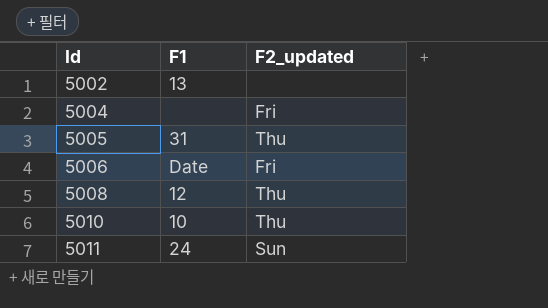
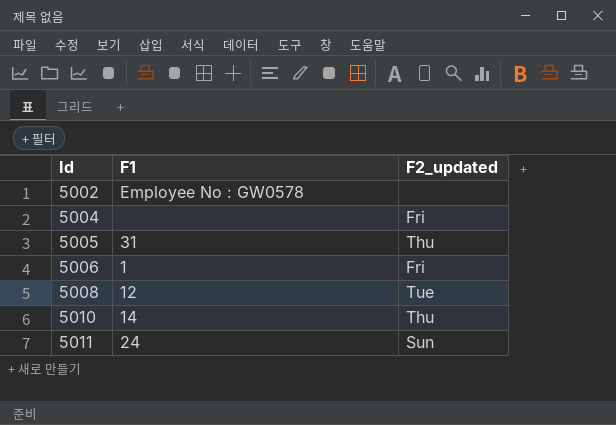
5002 | F1: 13 -> Employee No : GW0578
5006 | F1: Date -> 1
5008 | F2_updated: Thu -> Tue
5010 | F1: 10 -> 14

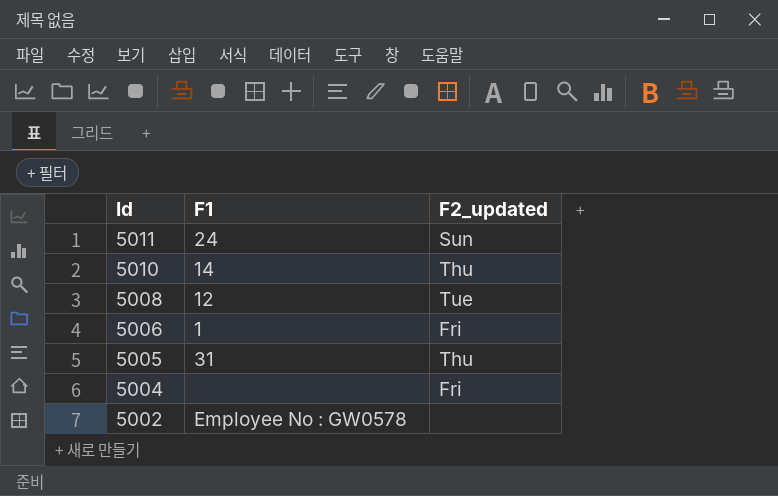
row order: Id ascending -> Id descending

